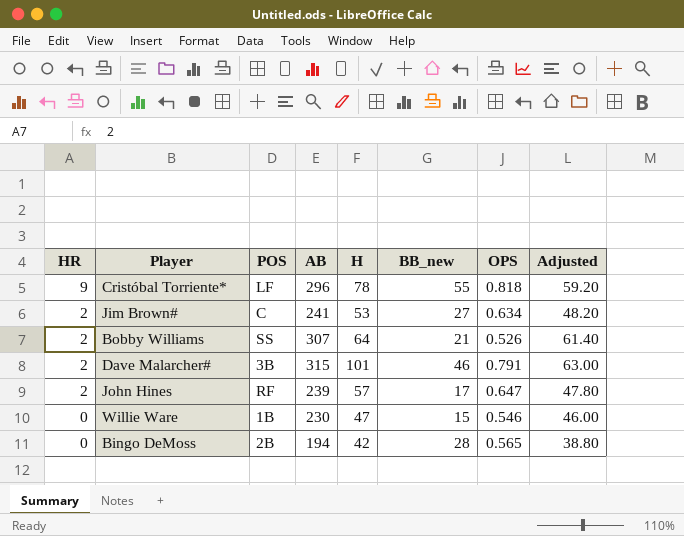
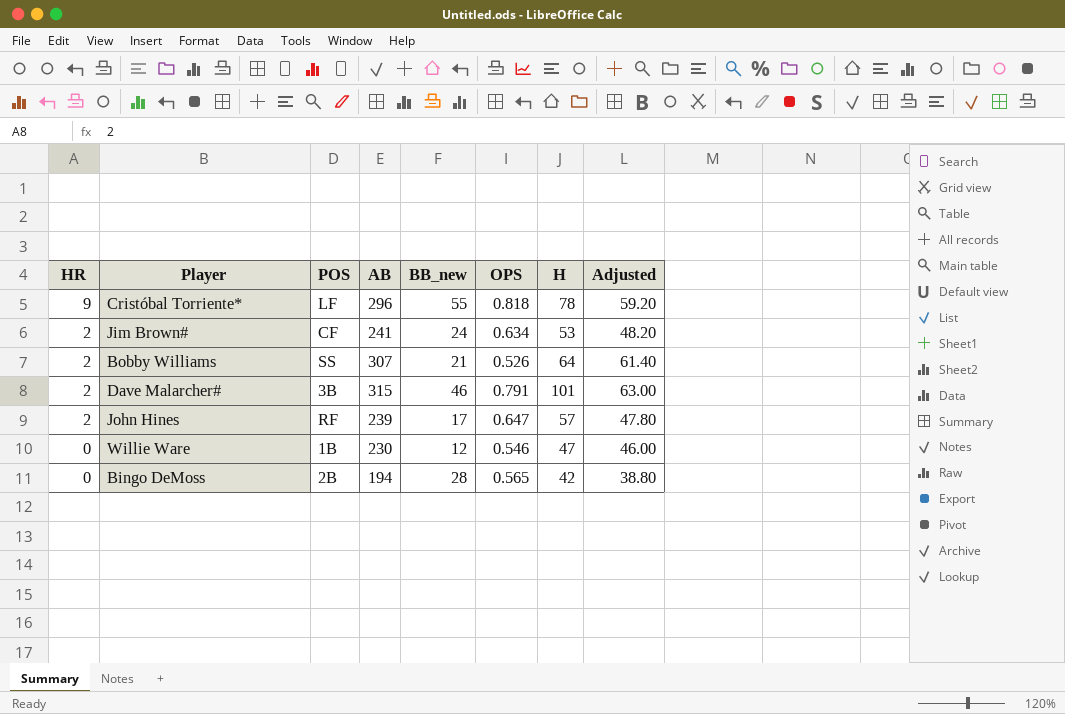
column H | position: 5 -> 7
Jim Brown# | POS: C -> CF
Jim Brown# | BB_new: 27 -> 24
Willie Ware | BB_new: 15 -> 12

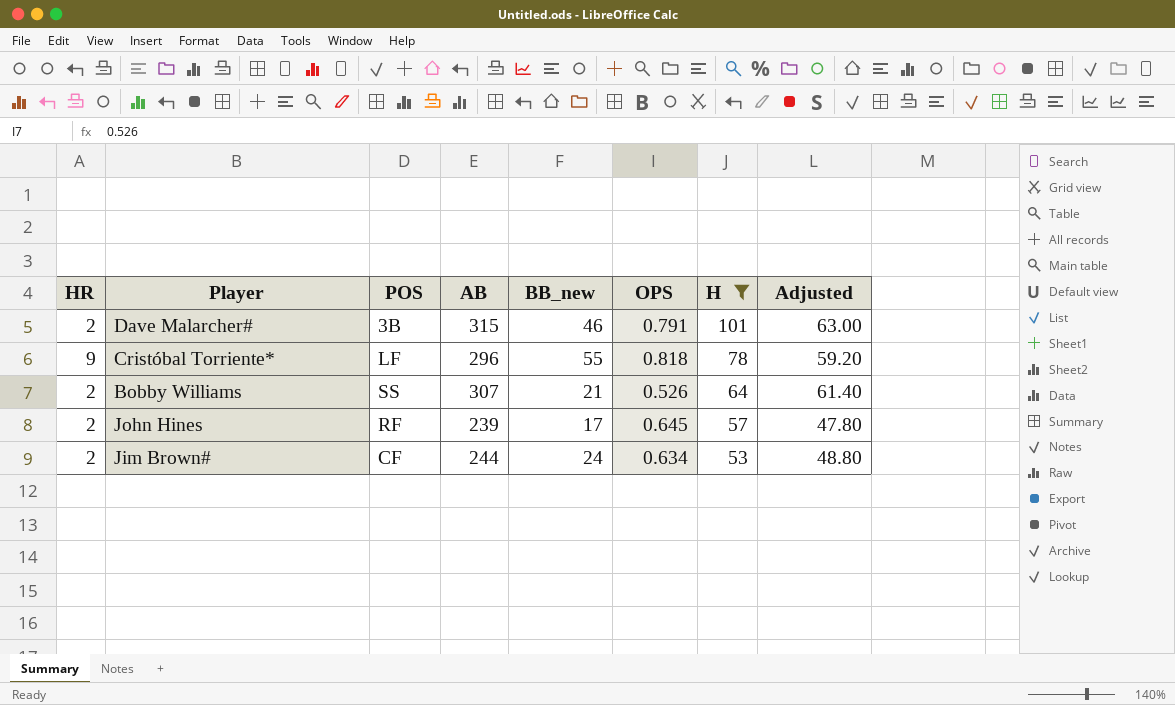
filter: none -> H >= 53
row order: HR descending -> H descending
John Hines | OPS: 0.647 -> 0.645
Jim Brown# | AB: 241 -> 244
Jim Brown# | Adjusted: 48.20 -> 48.80

